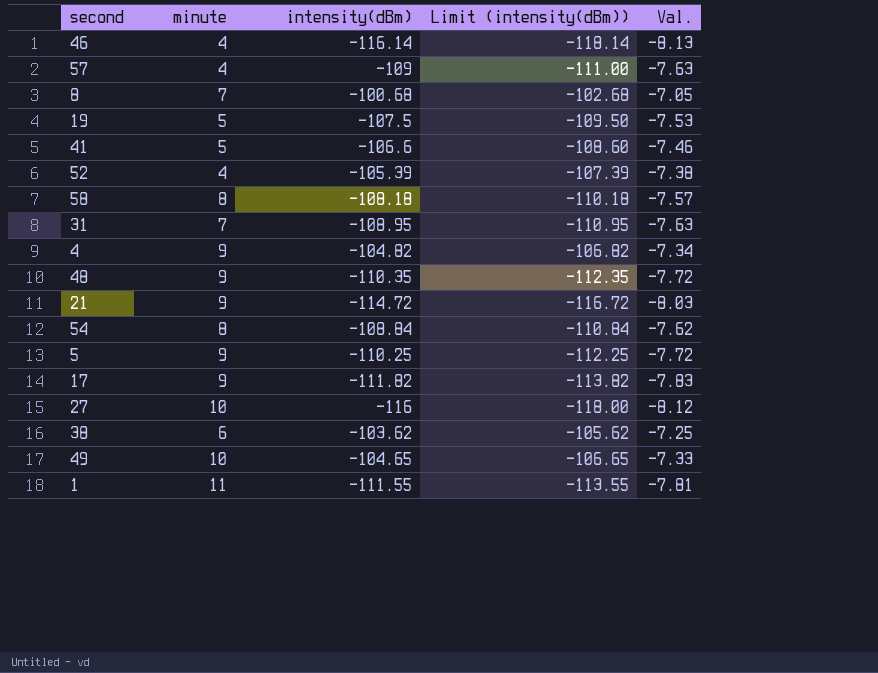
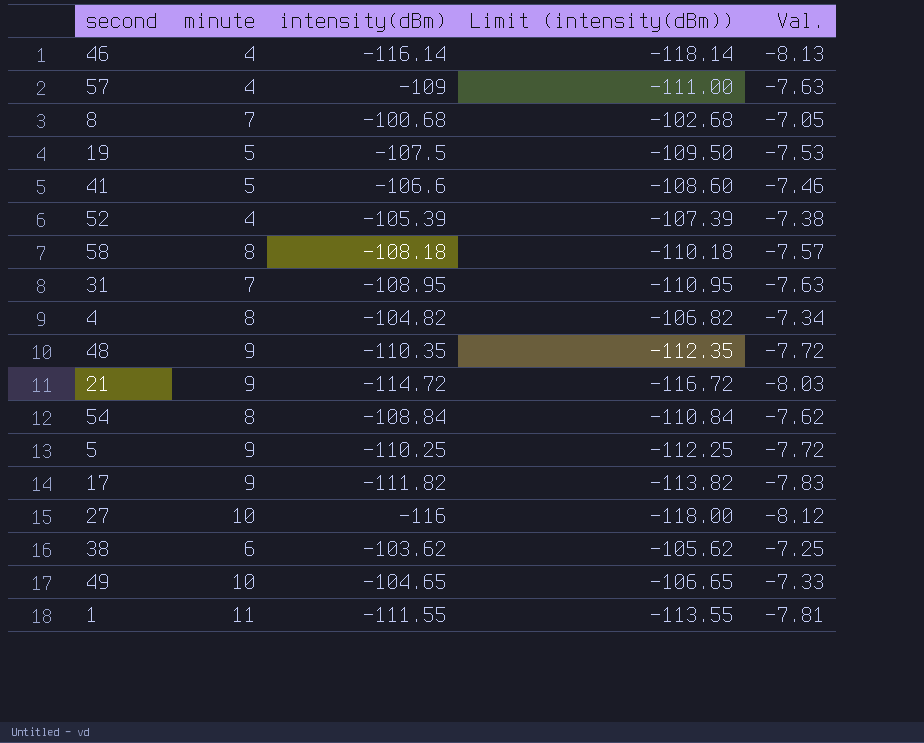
4 | minute: 9 -> 8

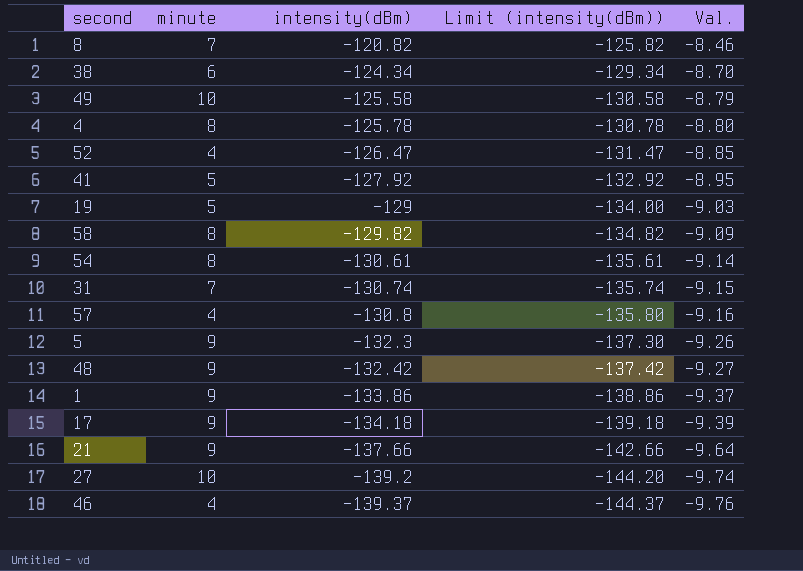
row order: none -> intensity(dBm) descending
column Limit (intensity(dBm)) | formula: [intensity(dBm)] - 2 -> [intensity(dBm)] - 5
8 | intensity(dBm): -100.68 -> -120.82
8 | Val.: -7.05 -> -8.46
38 | intensity(dBm): -103.62 -> -124.34
38 | Val.: -7.25 -> -8.70
49 | intensity(dBm): -104.65 -> -125.58
49 | Val.: -7.33 -> -8.79
4 | intensity(dBm): -104.82 -> -125.78
4 | Val.: -7.34 -> -8.80
52 | intensity(dBm): -105.39 -> -126.47
52 | Val.: -7.38 -> -8.85
41 | intensity(dBm): -106.6 -> -127.92
41 | Val.: -7.46 -> -8.95
19 | intensity(dBm): -107.5 -> -129
19 | Val.: -7.53 -> -9.03
58 | intensity(dBm): -108.18 -> -129.82
58 | Val.: -7.57 -> -9.09
54 | intensity(dBm): -108.84 -> -130.61
54 | Val.: -7.62 -> -9.14
31 | intensity(dBm): -108.95 -> -130.74
31 | Val.: -7.63 -> -9.15
57 | intensity(dBm): -109 -> -130.8
57 | Val.: -7.63 -> -9.16
5 | intensity(dBm): -110.25 -> -132.3
5 | Val.: -7.72 -> -9.26
48 | intensity(dBm): -110.35 -> -132.42
48 | Val.: -7.72 -> -9.27
1 | minute: 11 -> 9
1 | intensity(dBm): -111.55 -> -133.86
1 | Val.: -7.81 -> -9.37
17 | intensity(dBm): -111.82 -> -134.18
17 | Val.: -7.83 -> -9.39
21 | intensity(dBm): -114.72 -> -137.66
21 | Val.: -8.03 -> -9.64
27 | intensity(dBm): -116 -> -139.2
27 | Val.: -8.12 -> -9.74
46 | intensity(dBm): -116.14 -> -139.37
46 | Val.: -8.13 -> -9.76

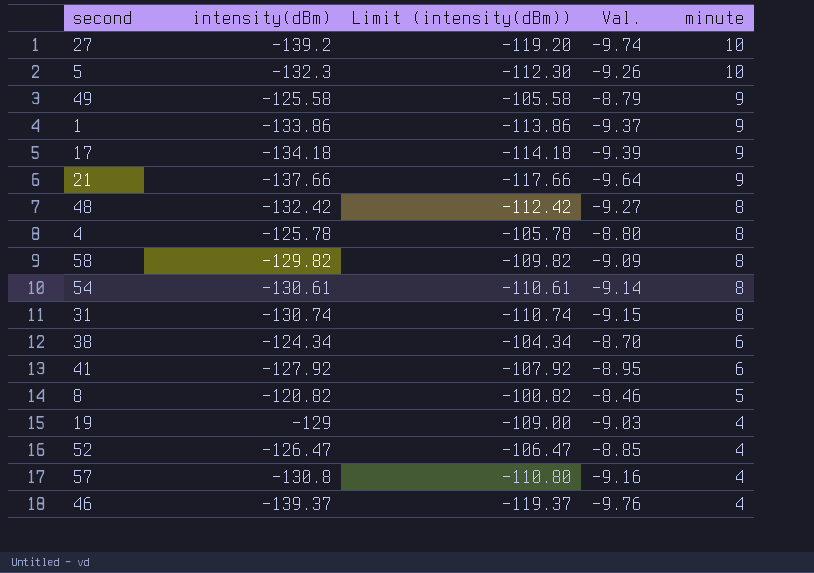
row order: intensity(dBm) descending -> minute descending
column Limit (intensity(dBm)) | formula: [intensity(dBm)] - 5 -> [intensity(dBm)] + 20
column minute | position: 2 -> 5
5 | minute: 9 -> 10
49 | minute: 10 -> 9
48 | minute: 9 -> 8
31 | minute: 7 -> 8
41 | minute: 5 -> 6
8 | minute: 7 -> 5
19 | minute: 5 -> 4

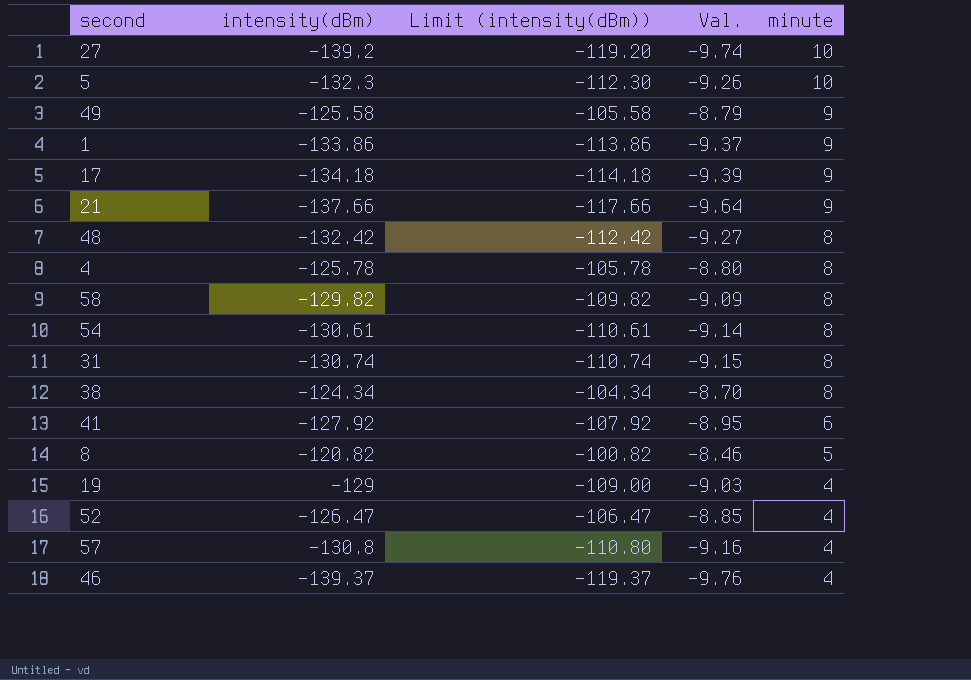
38 | minute: 6 -> 8

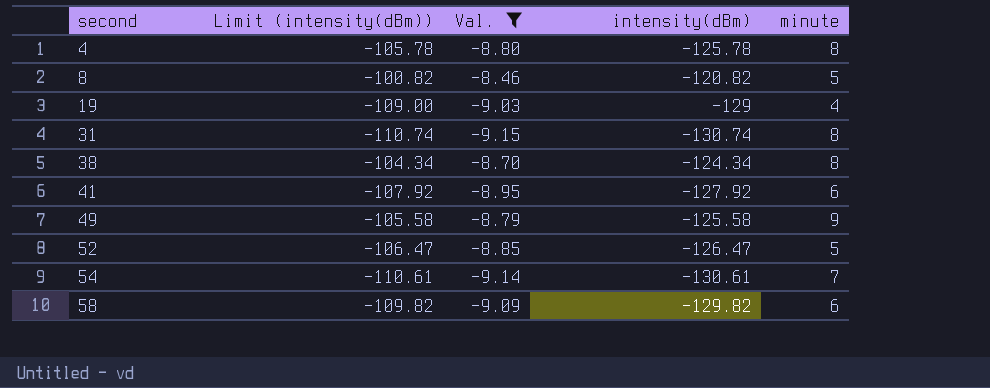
filter: none -> Val. >= -9.15
row order: minute descending -> second ascending
column intensity(dBm) | position: 2 -> 4
52 | minute: 4 -> 5
54 | minute: 8 -> 7
58 | minute: 8 -> 6

